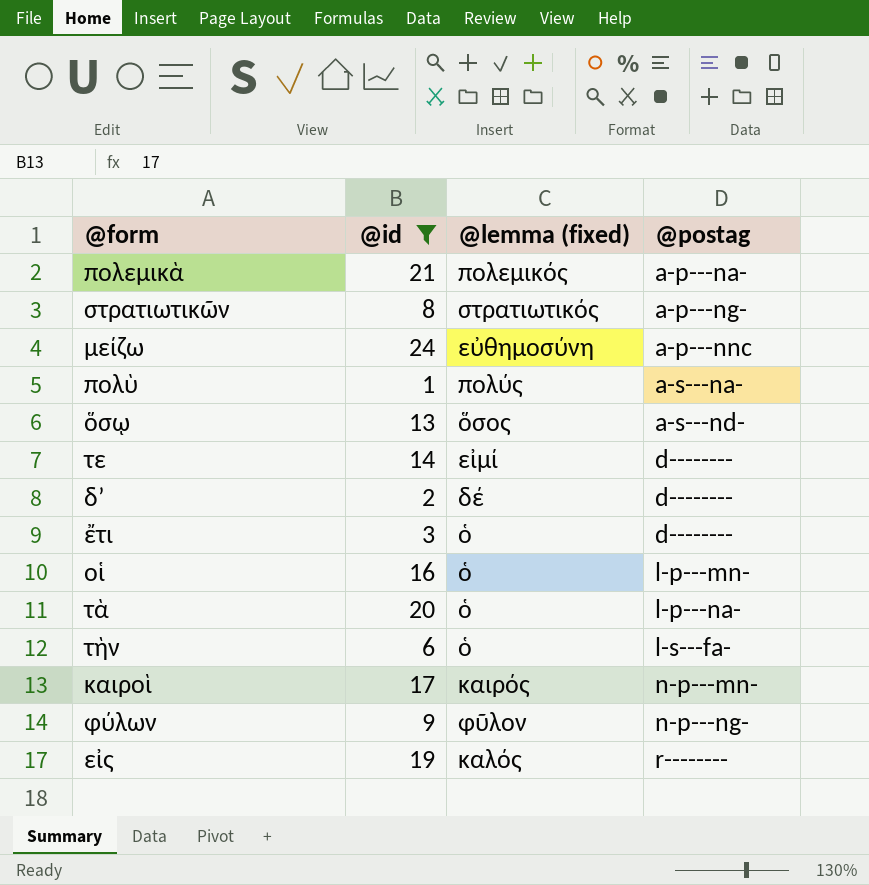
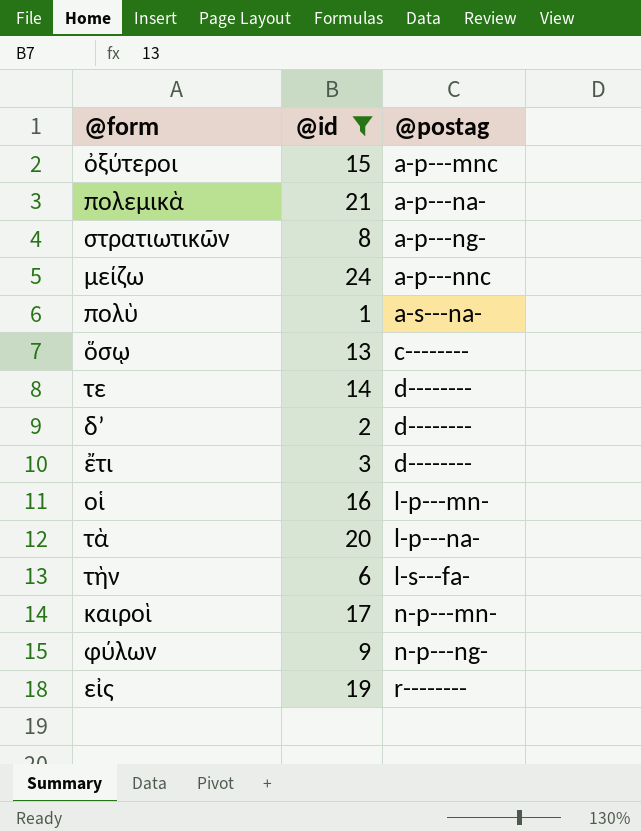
column @lemma (fixed) | position: 3 -> none
row ὀξύτεροι: none -> 15 | a-p---mnc
ὅσῳ | @postag: a-s---nd- -> c--------

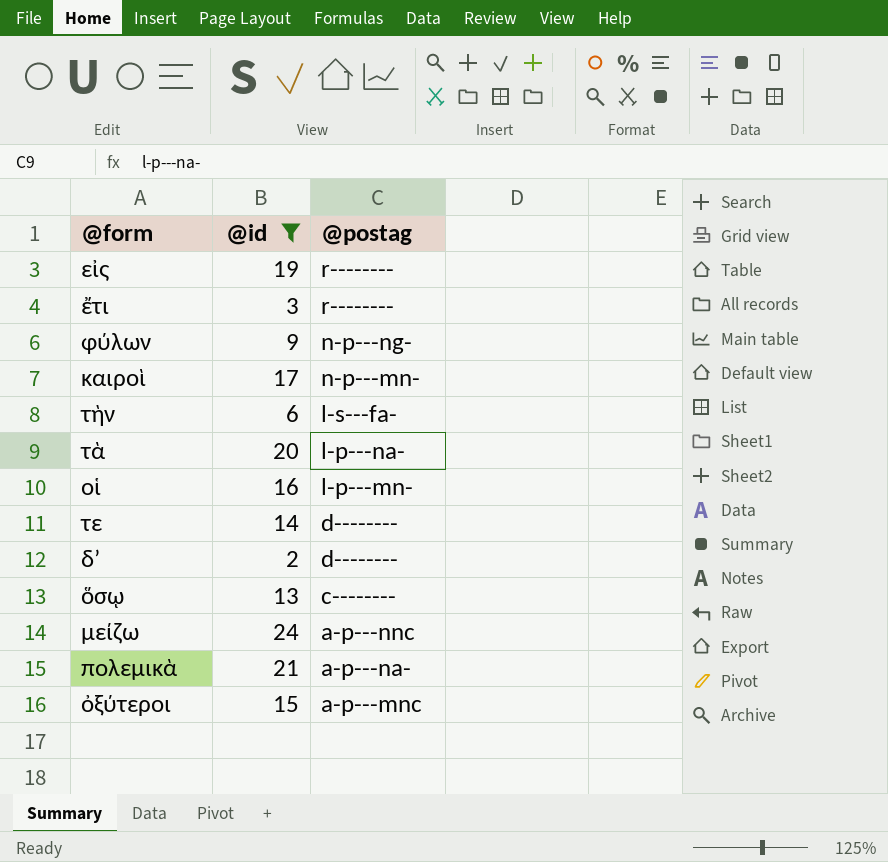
row order: @postag ascending -> @postag descending
row στρατιωτικῶν: 8 | a-p---ng- -> none
row πολὺ: 1 | a-s---na- -> none
ἔτι | @postag: d-------- -> r--------

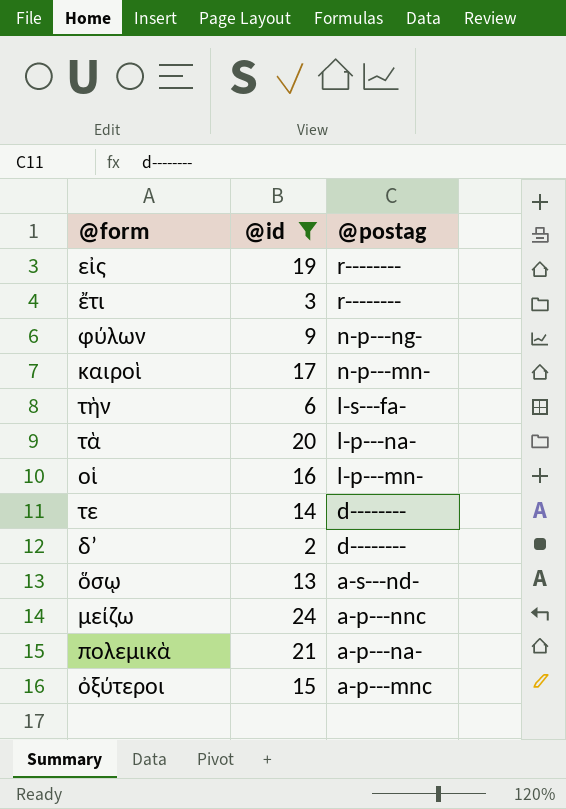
ὅσῳ | @postag: c-------- -> a-s---nd-

